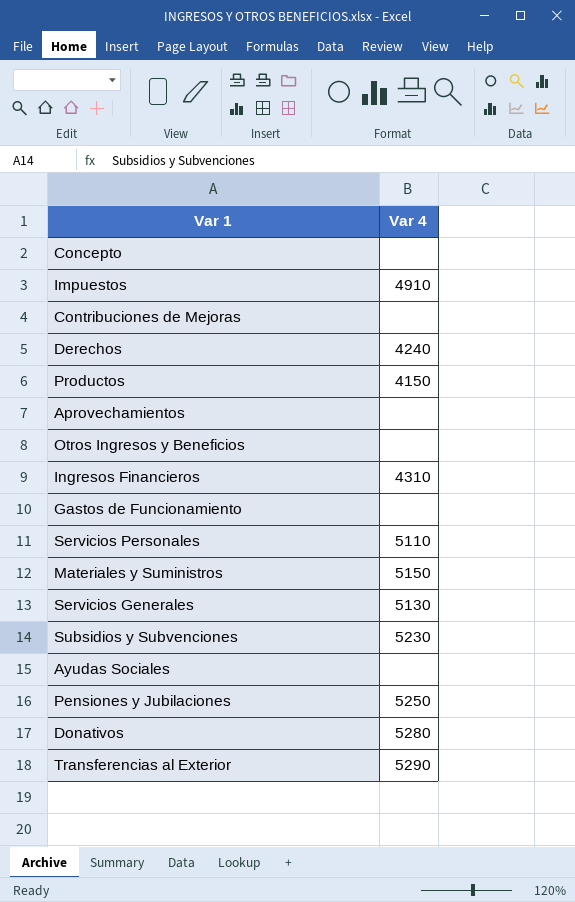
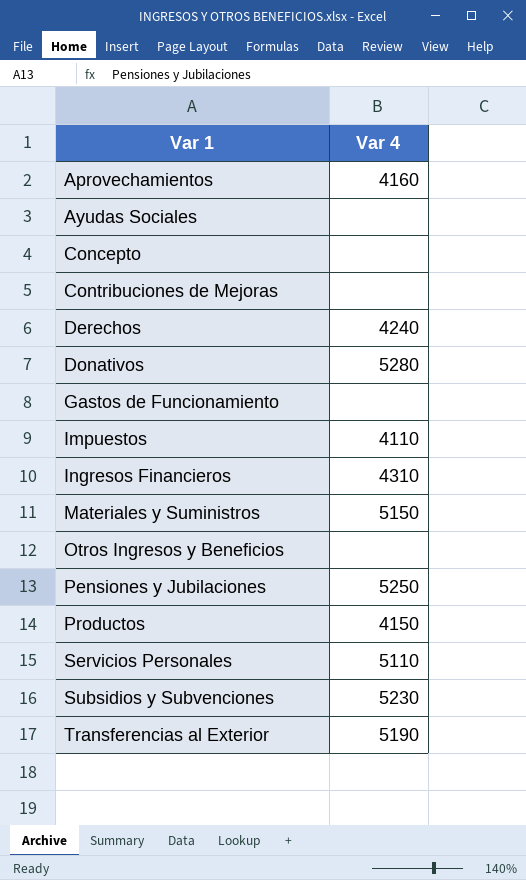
row order: none -> Var 1 ascending
row Servicios Generales: 5130 -> none
Aprovechamientos | Var 4: none -> 4160
Impuestos | Var 4: 4910 -> 4110
Transferencias al Exterior | Var 4: 5290 -> 5190

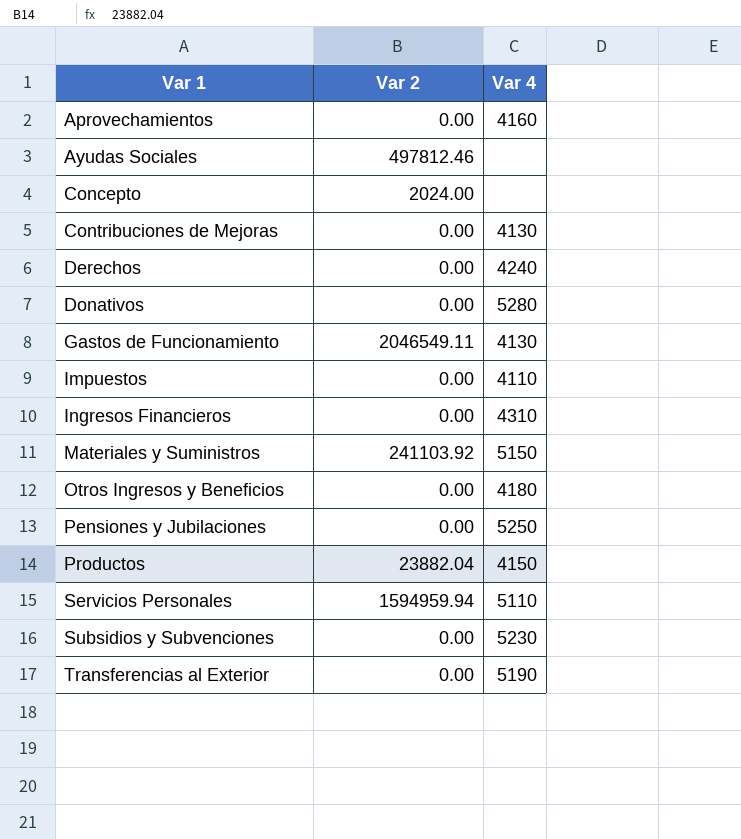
column Var 2 | position: none -> 2
Contribuciones de Mejoras | Var 4: none -> 4130
Gastos de Funcionamiento | Var 4: none -> 4130
Otros Ingresos y Beneficios | Var 4: none -> 4180

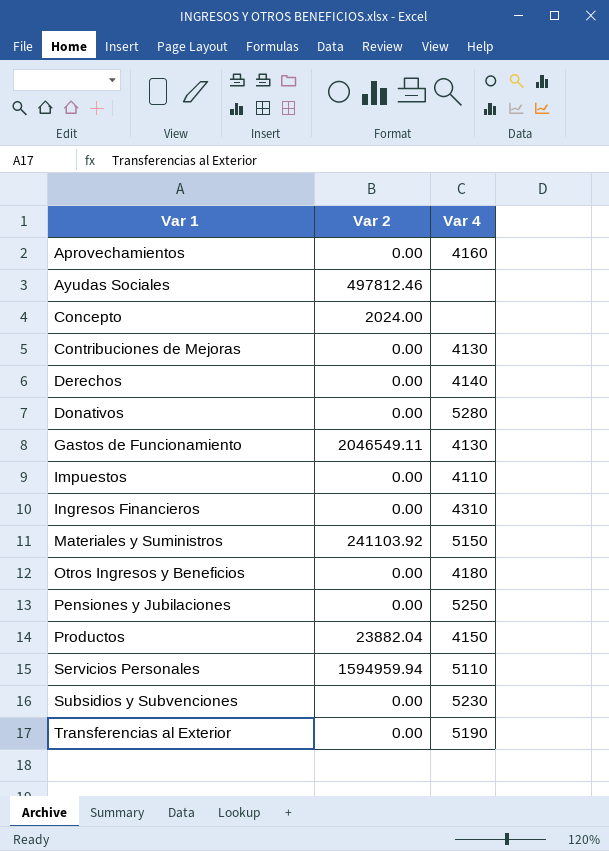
Derechos | Var 4: 4240 -> 4140

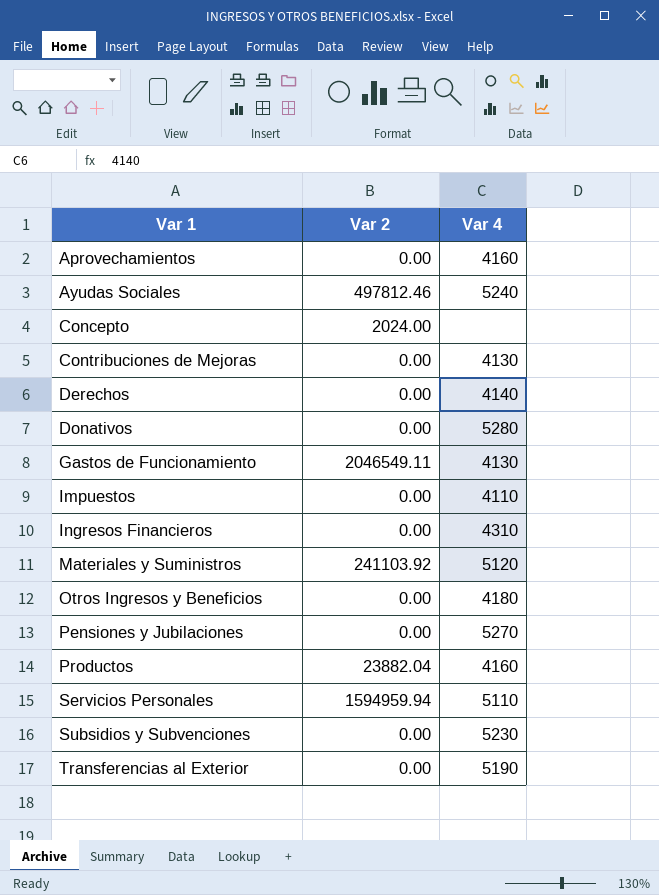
Ayudas Sociales | Var 4: none -> 5240
Materiales y Suministros | Var 4: 5150 -> 5120
Pensiones y Jubilaciones | Var 4: 5250 -> 5270
Productos | Var 4: 4150 -> 4160

